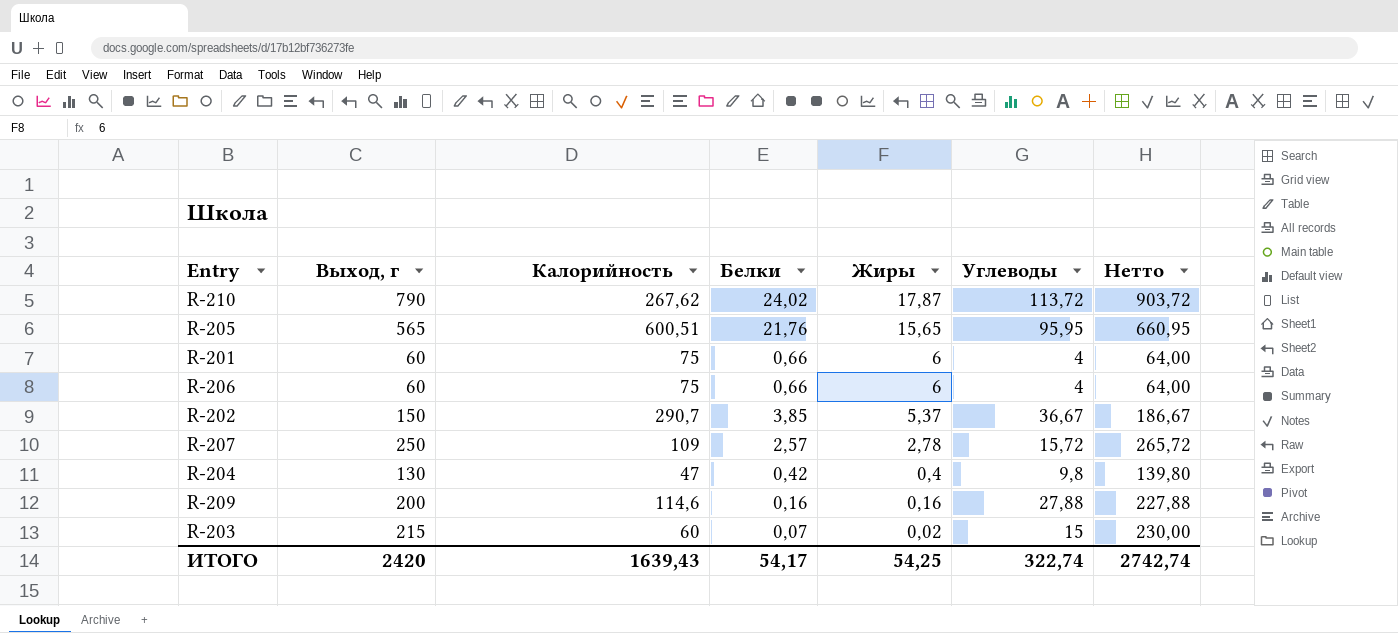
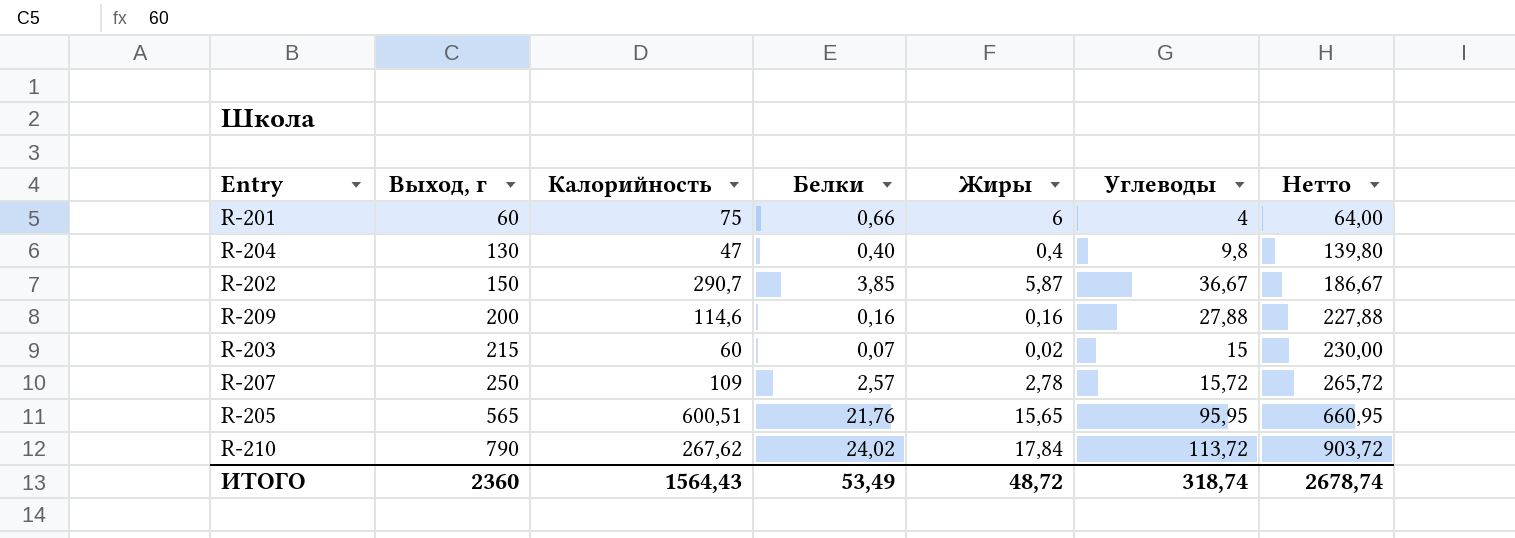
row order: Жиры descending -> Выход, г ascending
row R-206: 60 | 75 | 0,66 | 6 | 4 | 64,00 -> none
R-204 | Белки: 0,42 -> 0,40
R-202 | Жиры: 5,37 -> 5,87
R-210 | Жиры: 17,87 -> 17,84
ИТОГО | Выход, г: 2420 -> 2360
ИТОГО | Калорийность: 1639,43 -> 1564,43
ИТОГО | Белки: 54,17 -> 53,49
ИТОГО | Жиры: 54,25 -> 48,72
ИТОГО | Углеводы: 322,74 -> 318,74
ИТОГО | Нетто: 2742,74 -> 2678,74

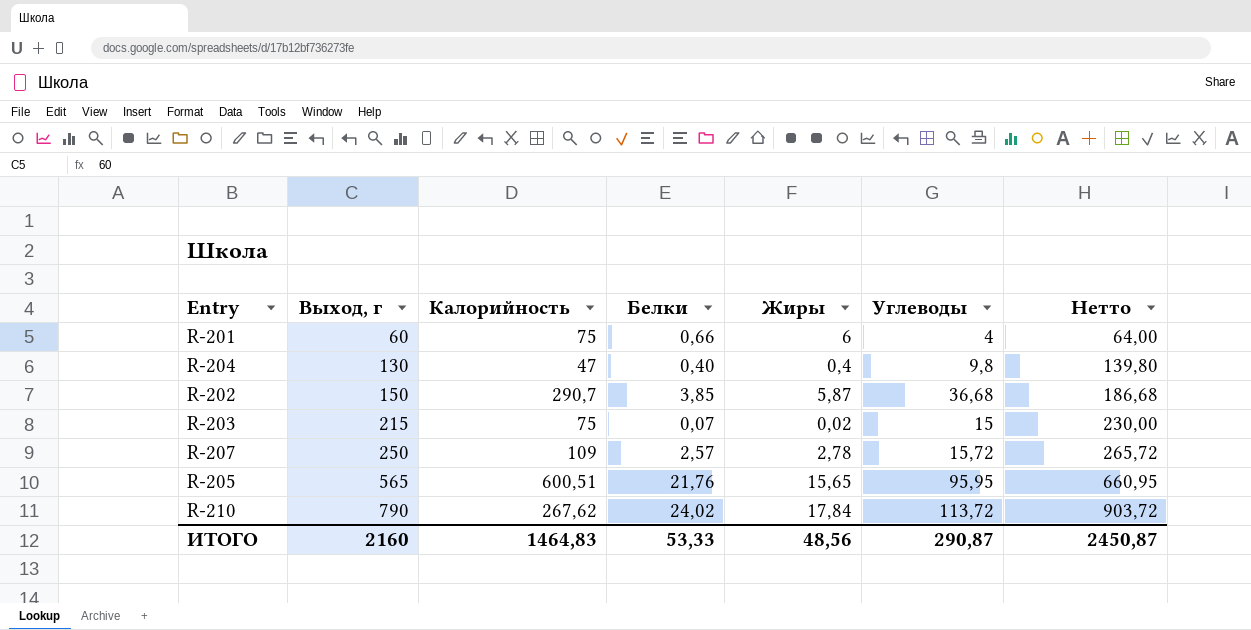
row R-209: 200 | 114,6 | 0,16 | 0,16 | 27,88 | 227,88 -> none
R-202 | Углеводы: 36,67 -> 36,68
R-202 | Нетто: 186,67 -> 186,68
R-203 | Калорийность: 60 -> 75
ИТОГО | Выход, г: 2360 -> 2160
ИТОГО | Калорийность: 1564,43 -> 1464,83
ИТОГО | Белки: 53,49 -> 53,33
ИТОГО | Жиры: 48,72 -> 48,56
ИТОГО | Углеводы: 318,74 -> 290,87
ИТОГО | Нетто: 2678,74 -> 2450,87

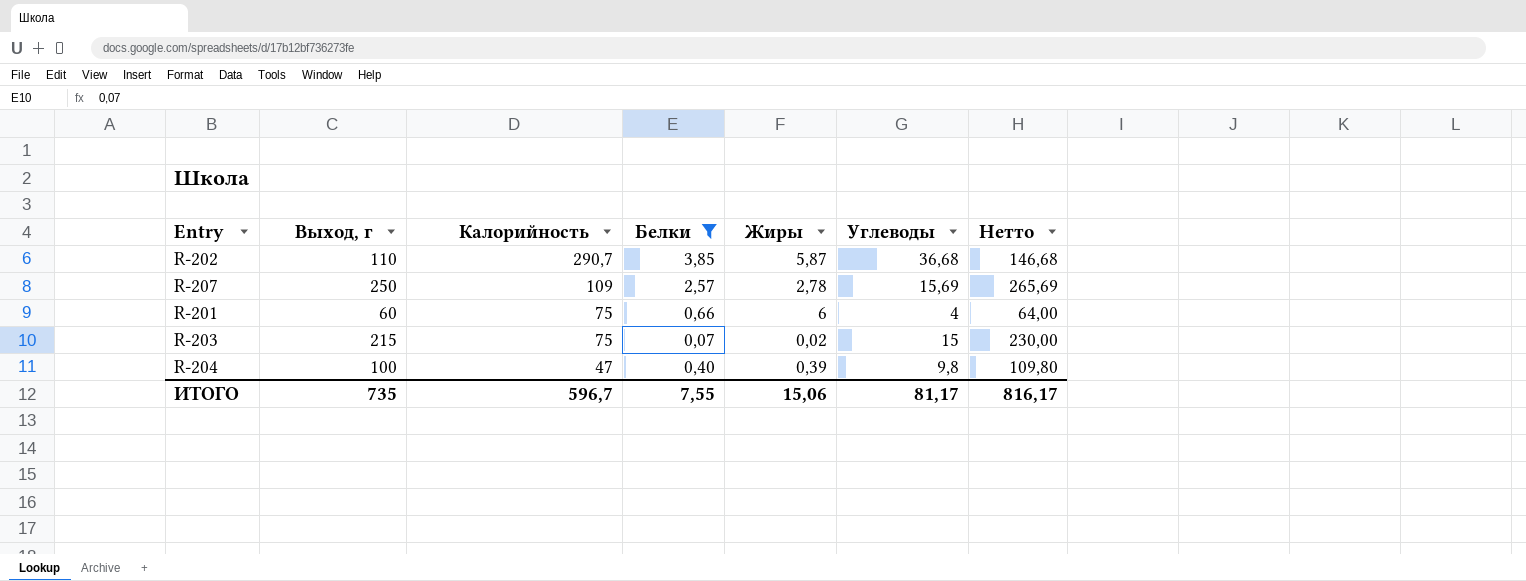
filter: none -> Белки <= 3,85
row order: Выход, г ascending -> Калорийность descending
R-202 | Выход, г: 150 -> 110
R-202 | Нетто: 186,68 -> 146,68
R-207 | Углеводы: 15,72 -> 15,69
R-207 | Нетто: 265,72 -> 265,69
R-204 | Выход, г: 130 -> 100
R-204 | Жиры: 0,4 -> 0,39
R-204 | Нетто: 139,80 -> 109,80
ИТОГО | Выход, г: 2160 -> 735
ИТОГО | Калорийность: 1464,83 -> 596,7
ИТОГО | Белки: 53,33 -> 7,55
ИТОГО | Жиры: 48,56 -> 15,06
ИТОГО | Углеводы: 290,87 -> 81,17
ИТОГО | Нетто: 2450,87 -> 816,17

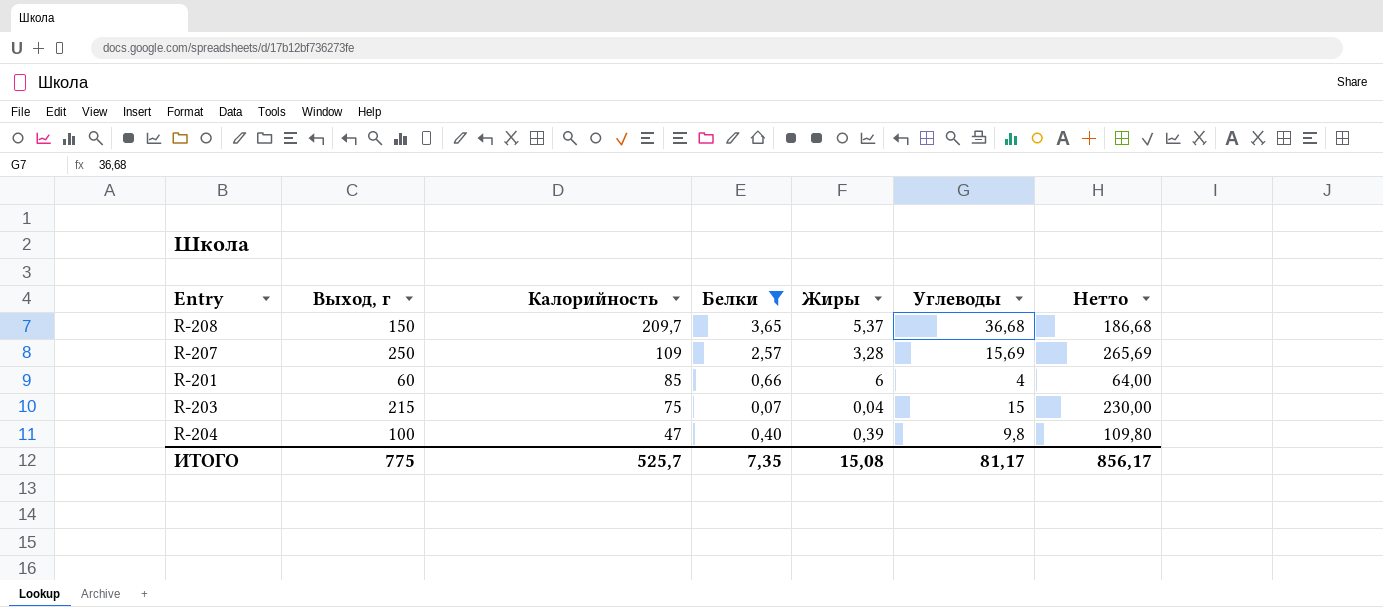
row R-202: 110 | 290,7 | 3,85 | 5,87 | 36,68 | 146,68 -> none
row R-208: none -> 150 | 209,7 | 3,65 | 5,37 | 36,68 | 186,68
R-207 | Жиры: 2,78 -> 3,28
R-201 | Калорийность: 75 -> 85
R-203 | Жиры: 0,02 -> 0,04
ИТОГО | Выход, г: 735 -> 775
ИТОГО | Калорийность: 596,7 -> 525,7
ИТОГО | Белки: 7,55 -> 7,35
ИТОГО | Жиры: 15,06 -> 15,08
ИТОГО | Нетто: 816,17 -> 856,17

